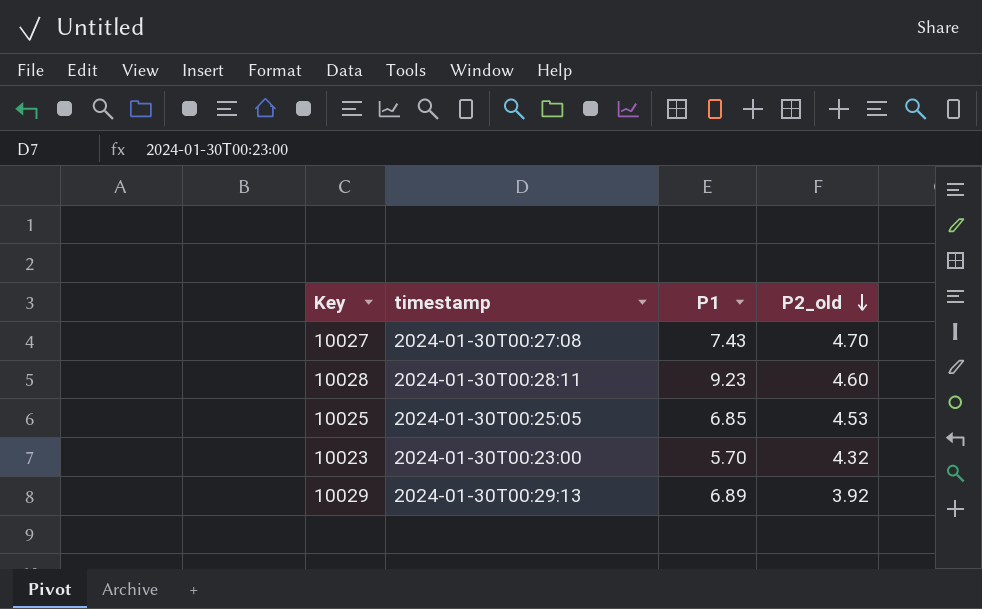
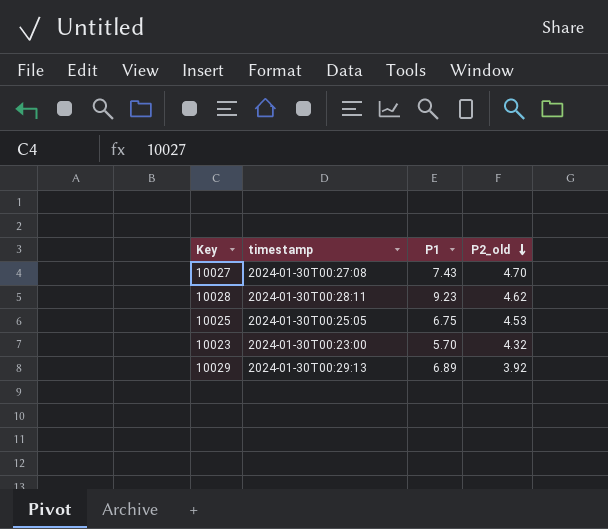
10028 | P2_old: 4.60 -> 4.62
10025 | P1: 6.85 -> 6.75

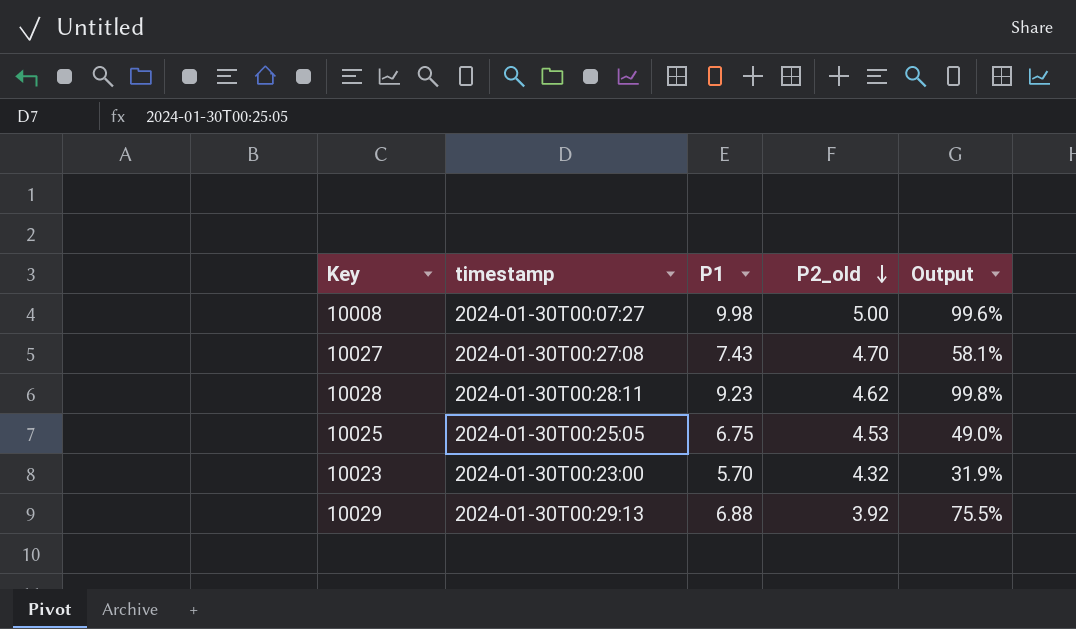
column Output | formula: none -> ([P1] - [P2_old]) / [P2_old]
row 10008: none -> 2024-01-30T00:07:27 | 9.98 | 5.00 | 99.6%
10029 | P1: 6.89 -> 6.88

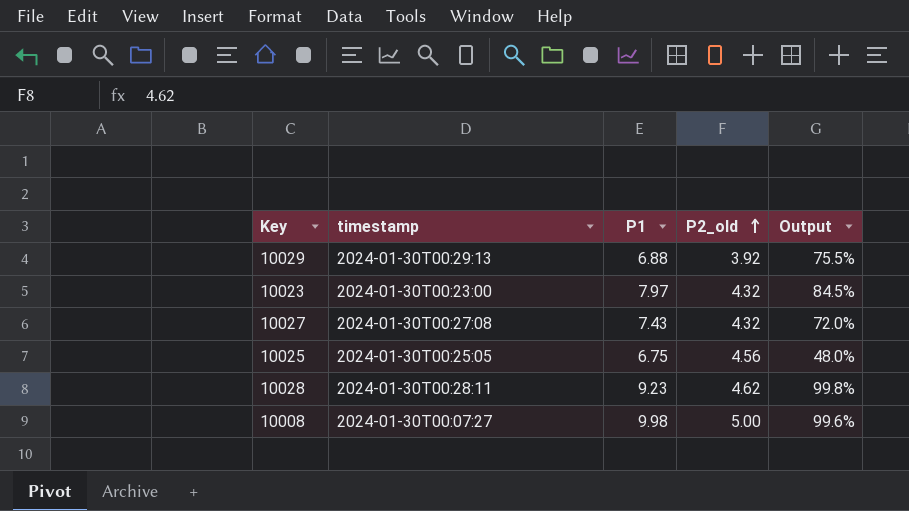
row order: P2_old descending -> P2_old ascending
10023 | P1: 5.70 -> 7.97
10023 | Output: 31.9% -> 84.5%
10027 | P2_old: 4.70 -> 4.32
10027 | Output: 58.1% -> 72.0%
10025 | P2_old: 4.53 -> 4.56
10025 | Output: 49.0% -> 48.0%

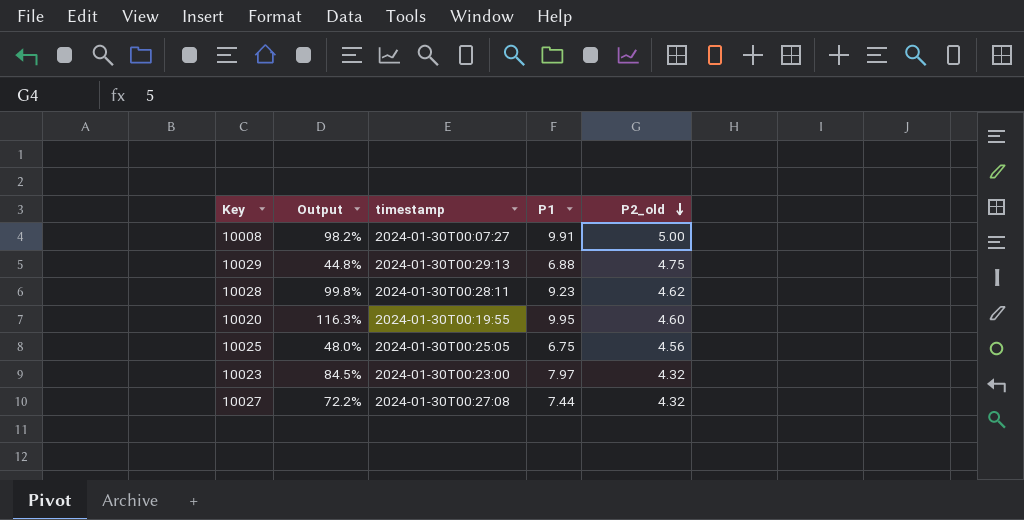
row order: P2_old ascending -> P2_old descending
column Output | position: 5 -> 2
10008 | Output: 99.6% -> 98.2%
10008 | P1: 9.98 -> 9.91
10029 | Output: 75.5% -> 44.8%
10029 | P2_old: 3.92 -> 4.75
row 10020: none -> 116.3% | 2024-01-30T00:19:55 | 9.95 | 4.60
10027 | Output: 72.0% -> 72.2%
10027 | P1: 7.43 -> 7.44

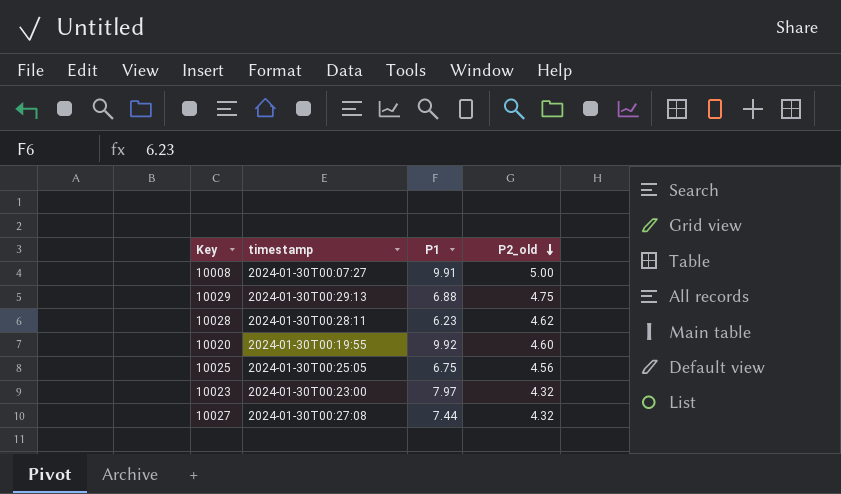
column Output | formula: ([P1] - [P2_old]) / [P2_old] -> none
10028 | P1: 9.23 -> 6.23
10020 | P1: 9.95 -> 9.92

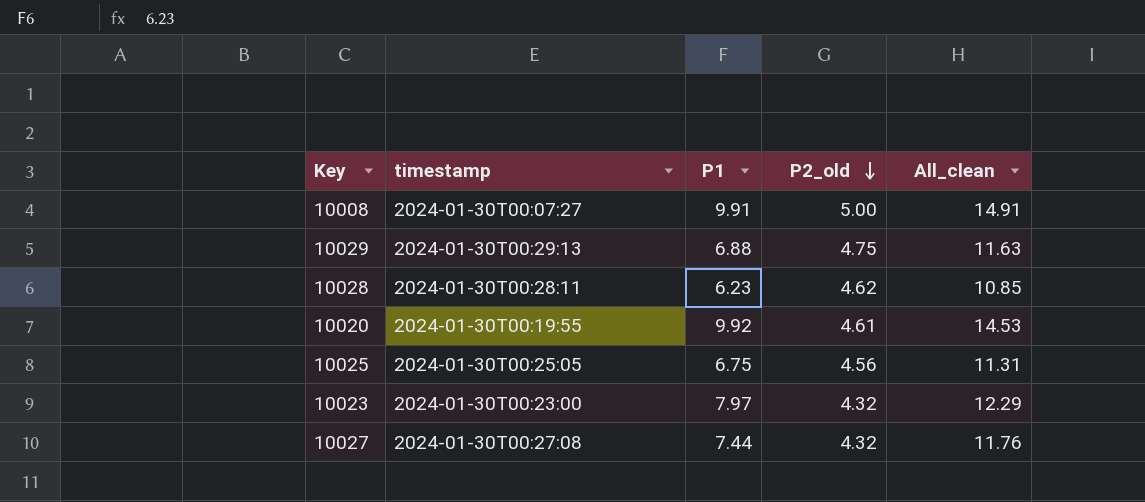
column All_clean | formula: none -> [P1] + [P2_old]
10020 | P2_old: 4.60 -> 4.61

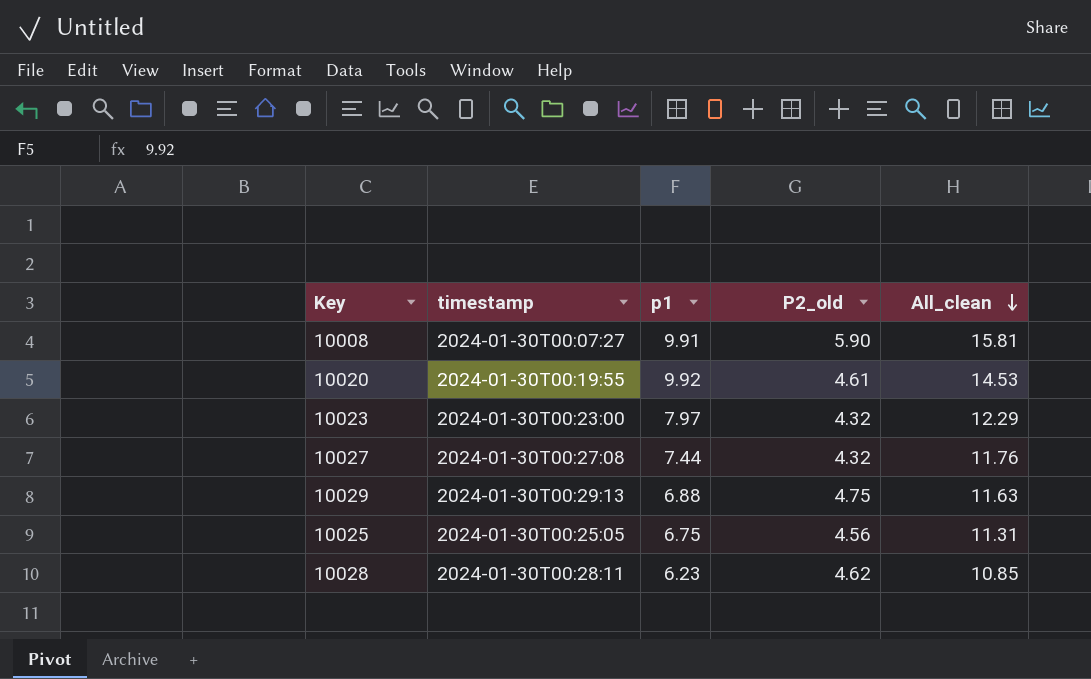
row order: P2_old descending -> All_clean descending
column name: P1 -> p1
10008 | P2_old: 5.00 -> 5.90
10008 | All_clean: 14.91 -> 15.81

